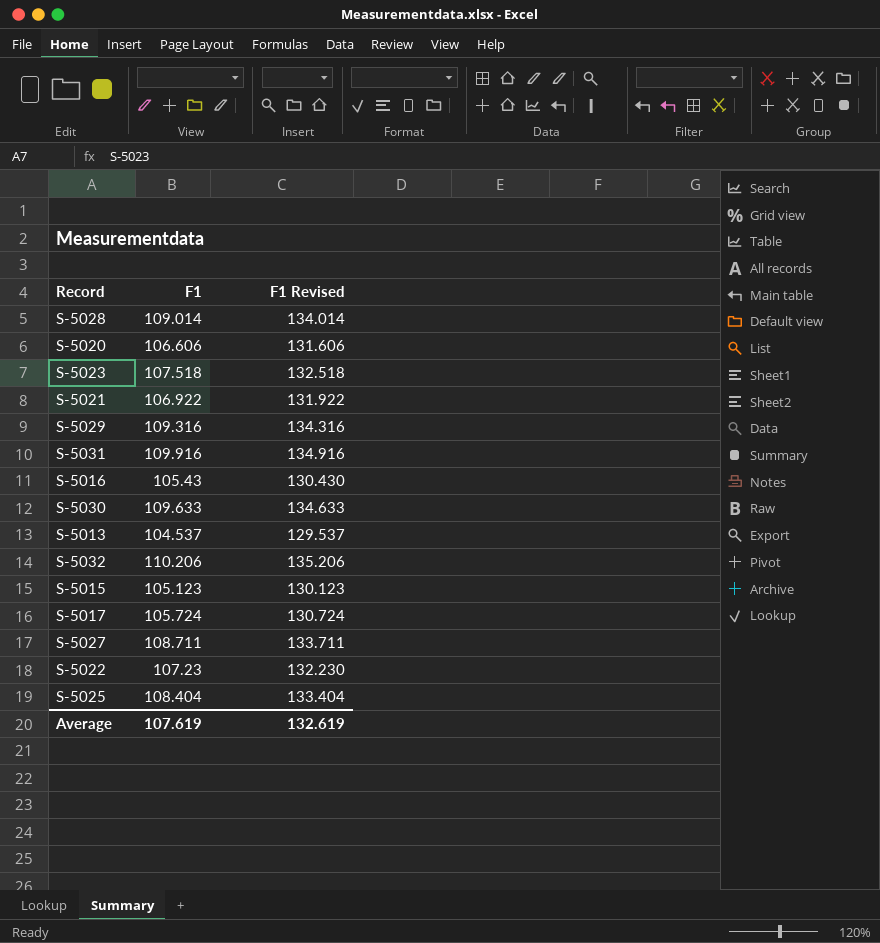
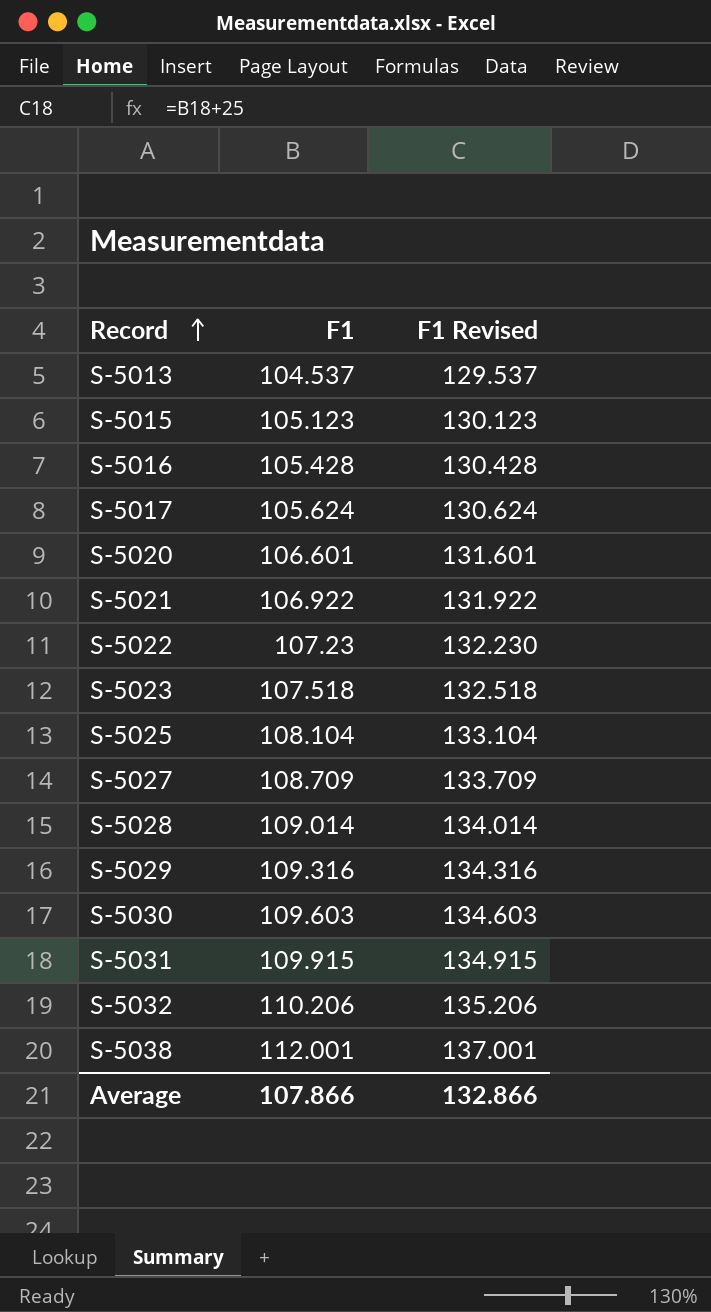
row order: none -> Record ascending
S-5016 | F1: 105.43 -> 105.428
S-5016 | F1 Revised: 130.430 -> 130.428
S-5017 | F1: 105.724 -> 105.624
S-5017 | F1 Revised: 130.724 -> 130.624
S-5020 | F1: 106.606 -> 106.601
S-5020 | F1 Revised: 131.606 -> 131.601
S-5025 | F1: 108.404 -> 108.104
S-5025 | F1 Revised: 133.404 -> 133.104
S-5027 | F1: 108.711 -> 108.709
S-5027 | F1 Revised: 133.711 -> 133.709
S-5030 | F1: 109.633 -> 109.603
S-5030 | F1 Revised: 134.633 -> 134.603
S-5031 | F1: 109.916 -> 109.915
S-5031 | F1 Revised: 134.916 -> 134.915
row S-5038: none -> 112.001 | 137.001
Average | F1: 107.619 -> 107.866
Average | F1 Revised: 132.619 -> 132.866

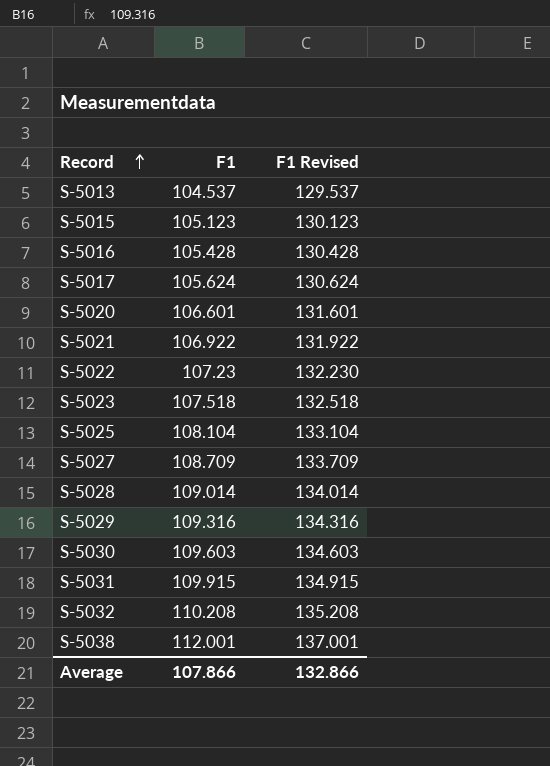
S-5032 | F1: 110.206 -> 110.208
S-5032 | F1 Revised: 135.206 -> 135.208

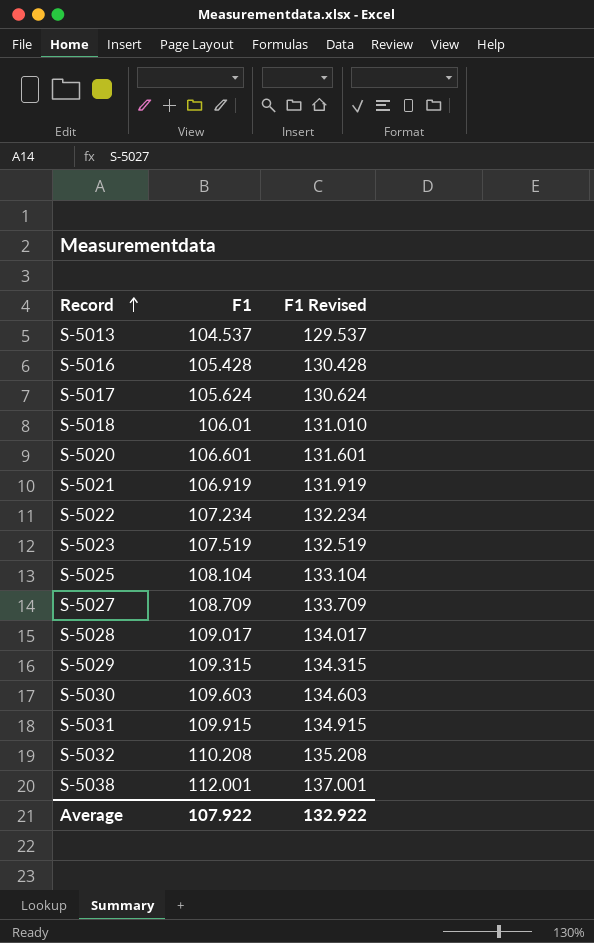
row S-5015: 105.123 | 130.123 -> none
row S-5018: none -> 106.01 | 131.010
S-5021 | F1: 106.922 -> 106.919
S-5021 | F1 Revised: 131.922 -> 131.919
S-5022 | F1: 107.23 -> 107.234
S-5022 | F1 Revised: 132.230 -> 132.234
S-5023 | F1: 107.518 -> 107.519
S-5023 | F1 Revised: 132.518 -> 132.519
S-5028 | F1: 109.014 -> 109.017
S-5028 | F1 Revised: 134.014 -> 134.017
S-5029 | F1: 109.316 -> 109.315
S-5029 | F1 Revised: 134.316 -> 134.315
Average | F1: 107.866 -> 107.922
Average | F1 Revised: 132.866 -> 132.922

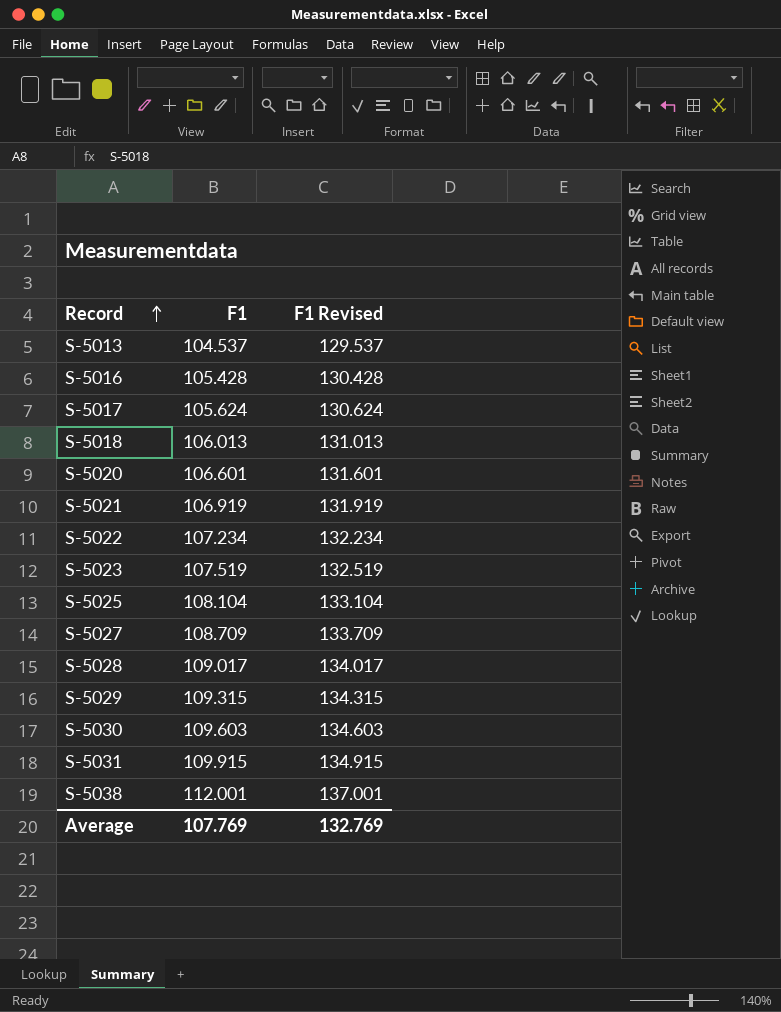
row S-5032: 110.208 | 135.208 -> none
S-5018 | F1: 106.01 -> 106.013
S-5018 | F1 Revised: 131.010 -> 131.013
Average | F1: 107.922 -> 107.769
Average | F1 Revised: 132.922 -> 132.769

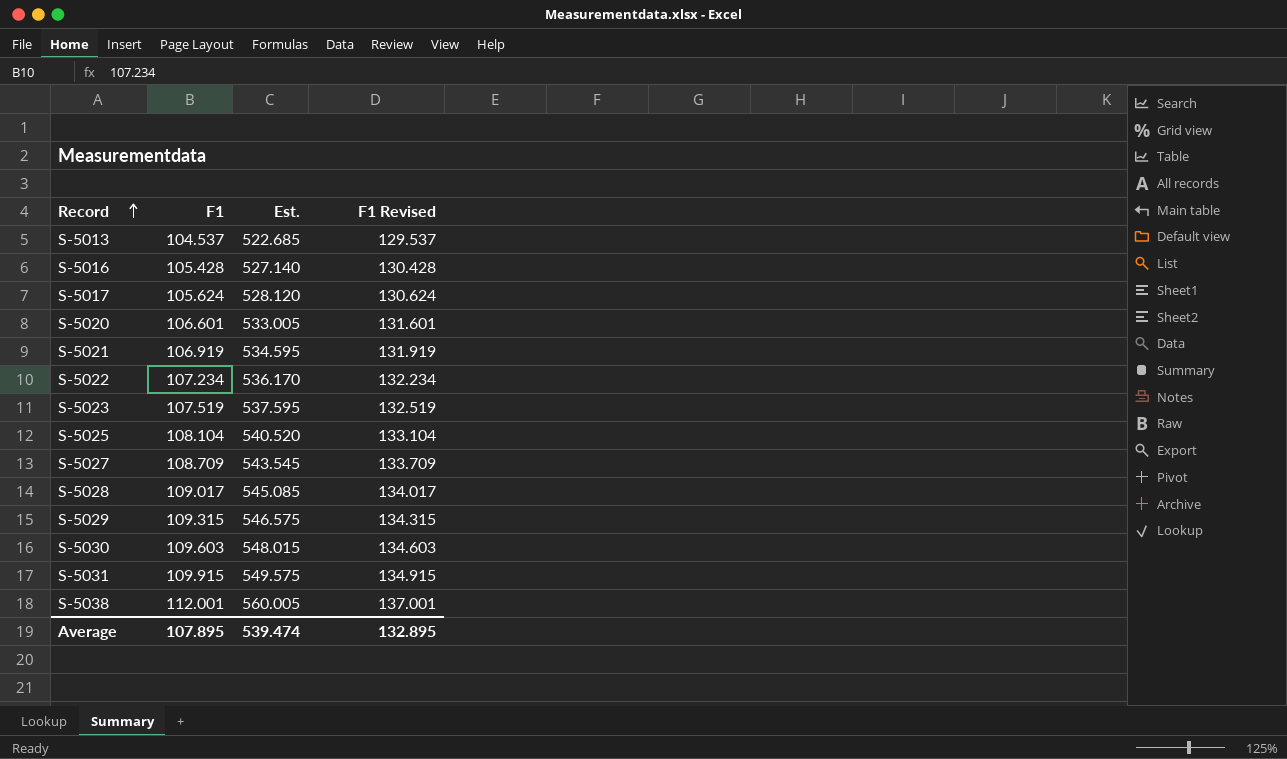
column Est. | formula: none -> [F1] * 5
row S-5018: 106.013 | 131.013 -> none
Average | F1: 107.769 -> 107.895
Average | F1 Revised: 132.769 -> 132.895

